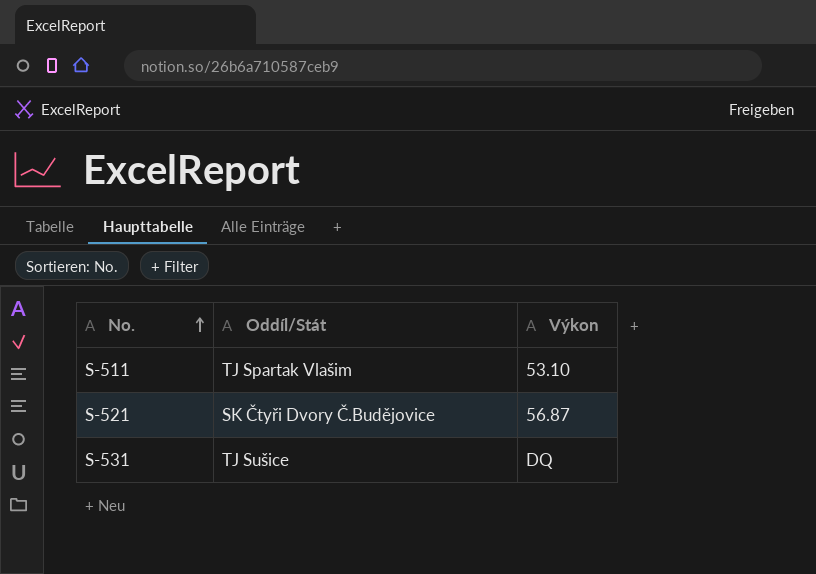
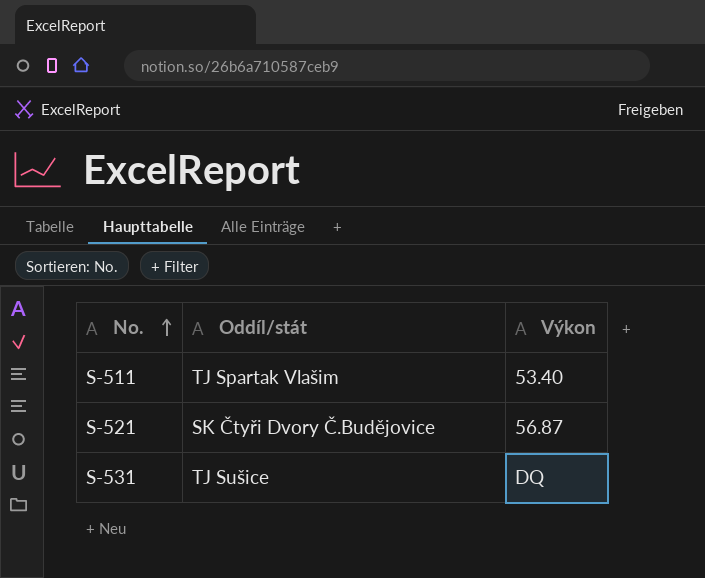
column name: Oddíl/Stát -> Oddíl/stát
S-511 | Výkon: 53.10 -> 53.40

